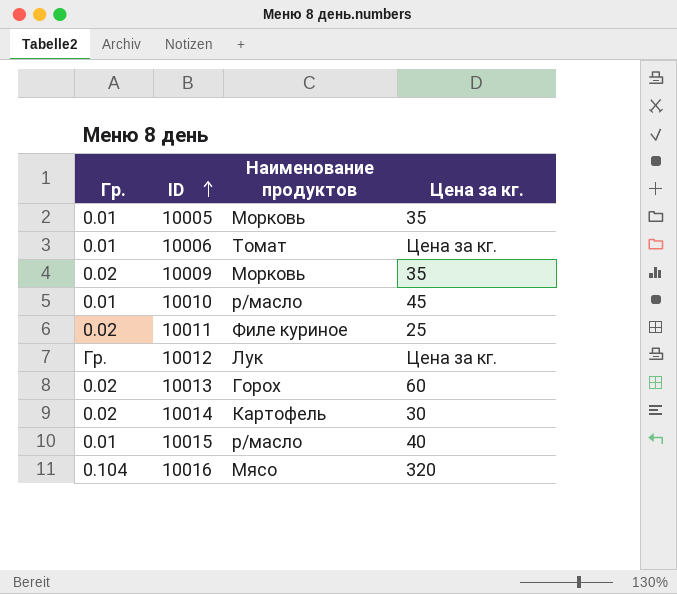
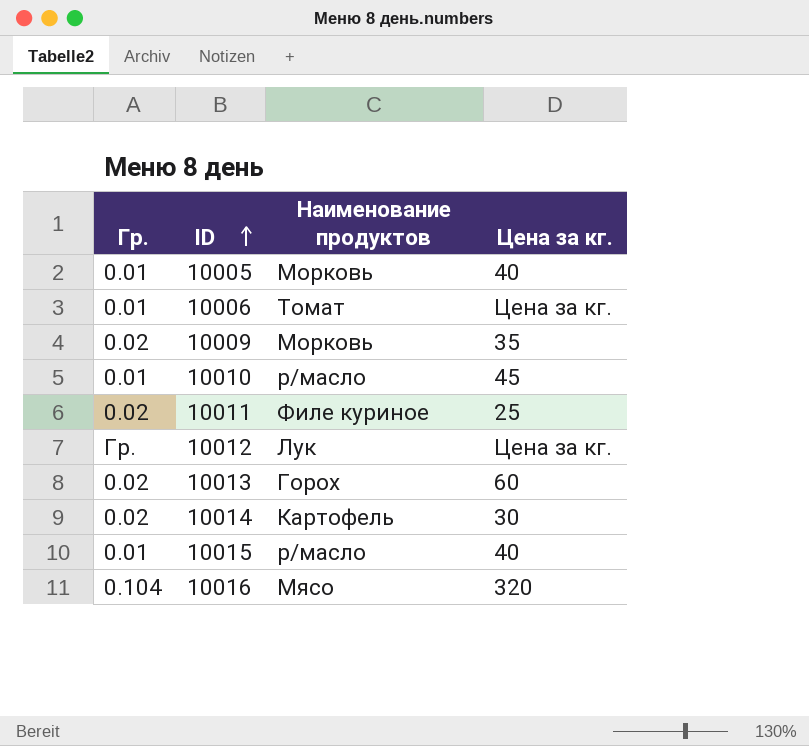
10005 | Цена за кг.: 35 -> 40

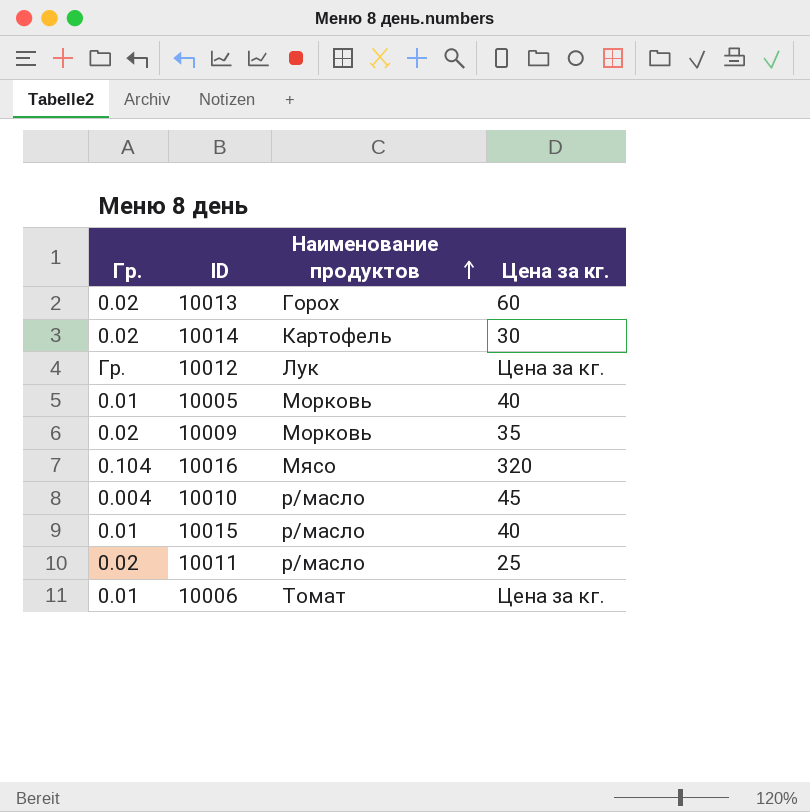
row order: ID ascending -> Наименование продуктов ascending
10010 | Гр.: 0.01 -> 0.004
10011 | Наименование продуктов: Филе куриное -> р/масло

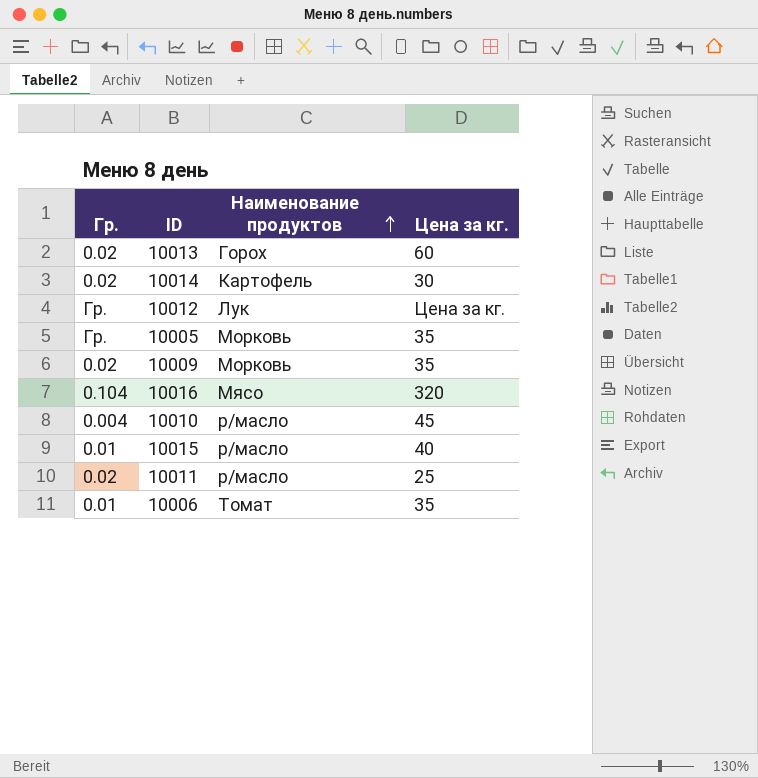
10005 | Гр.: 0.01 -> Гр.
10005 | Цена за кг.: 40 -> 35
10006 | Цена за кг.: Цена за кг. -> 35

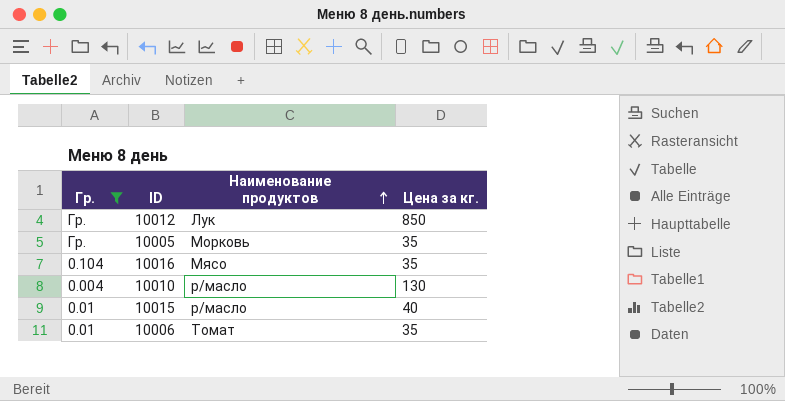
filter: none -> Гр. != 0.02
10012 | Цена за кг.: Цена за кг. -> 850
10016 | Цена за кг.: 320 -> 35
10010 | Цена за кг.: 45 -> 130

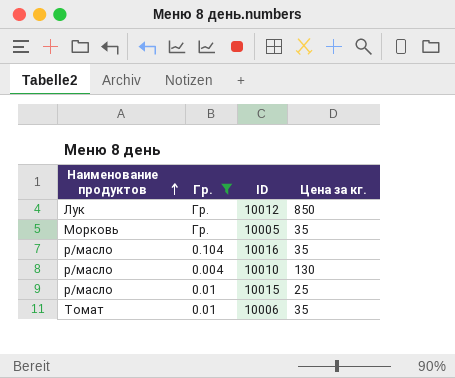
column Наименование продуктов | position: 3 -> 1
10016 | Наименование продуктов: Мясо -> р/масло
10015 | Цена за кг.: 40 -> 25

